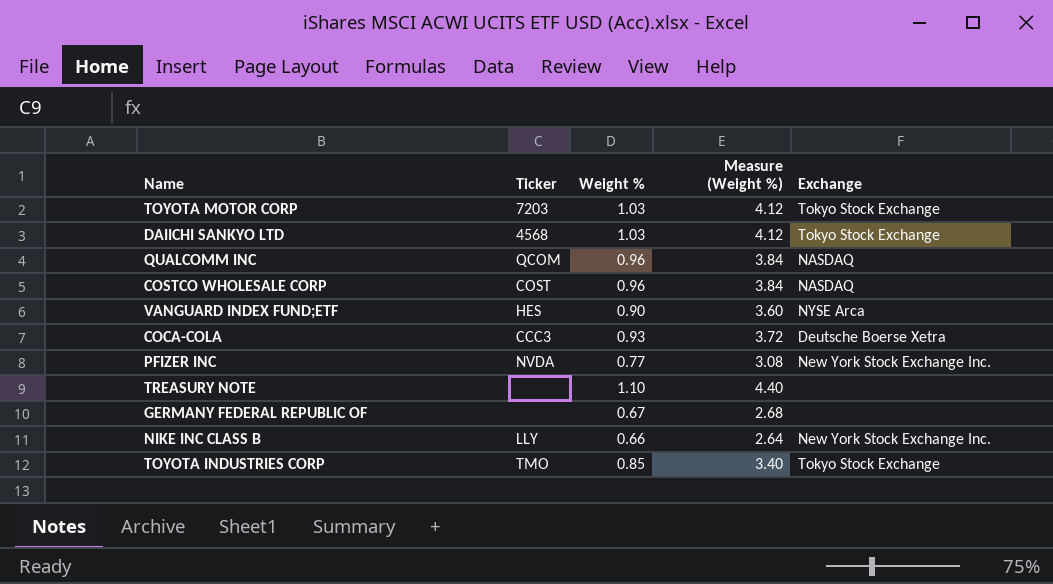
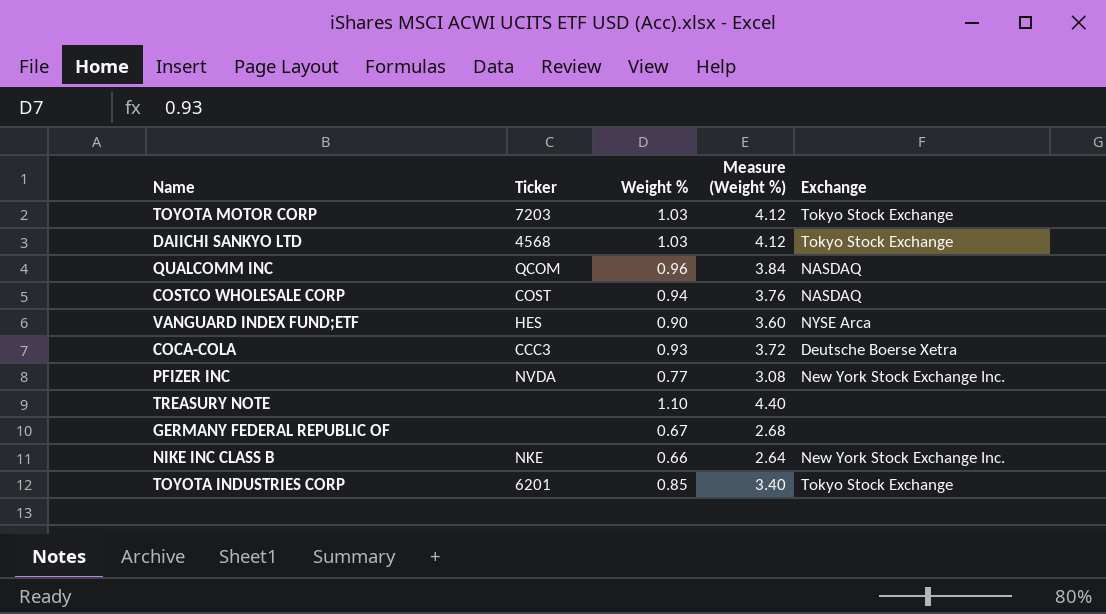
COSTCO WHOLESALE CORP | Weight %: 0.96 -> 0.94
COSTCO WHOLESALE CORP | Measure (Weight %): 3.84 -> 3.76
NIKE INC CLASS B | Ticker: LLY -> NKE
TOYOTA INDUSTRIES CORP | Ticker: TMO -> 6201

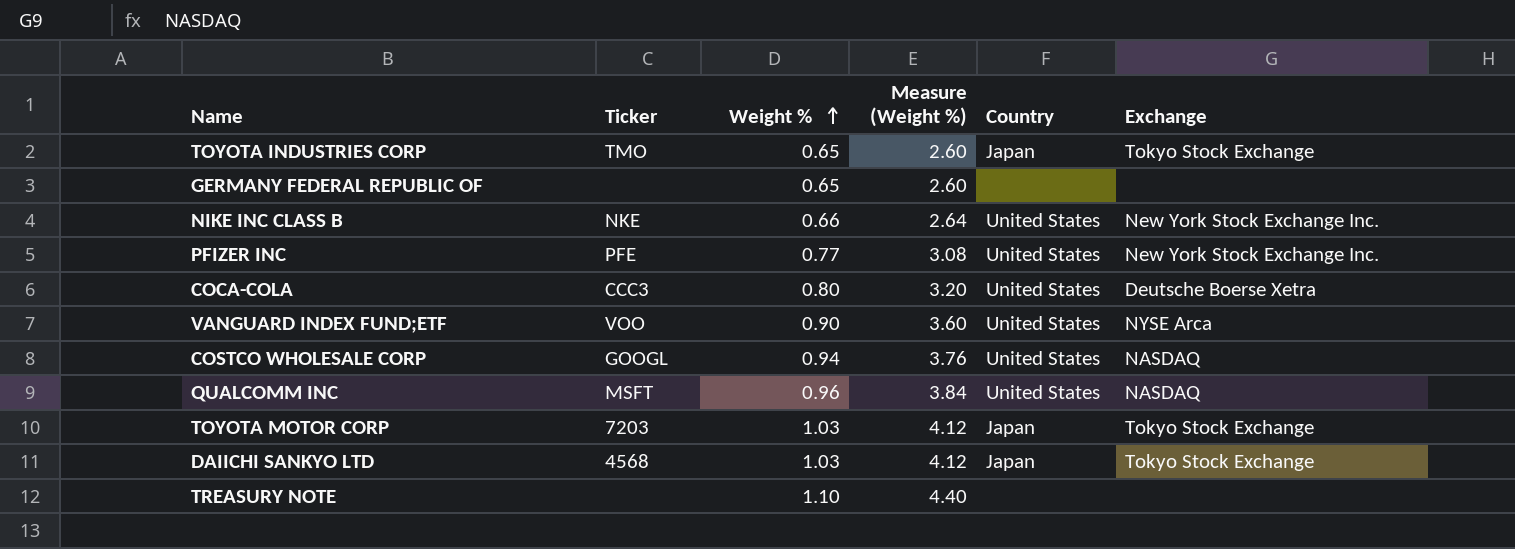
row order: none -> Weight % ascending
column Country | position: none -> 5
TOYOTA INDUSTRIES CORP | Ticker: 6201 -> TMO
TOYOTA INDUSTRIES CORP | Weight %: 0.85 -> 0.65
TOYOTA INDUSTRIES CORP | Measure (Weight %): 3.40 -> 2.60
GERMANY FEDERAL REPUBLIC OF | Weight %: 0.67 -> 0.65
GERMANY FEDERAL REPUBLIC OF | Measure (Weight %): 2.68 -> 2.60
PFIZER INC | Ticker: NVDA -> PFE
COCA-COLA | Weight %: 0.93 -> 0.80
COCA-COLA | Measure (Weight %): 3.72 -> 3.20
VANGUARD INDEX FUND;ETF | Ticker: HES -> VOO
COSTCO WHOLESALE CORP | Ticker: COST -> GOOGL
QUALCOMM INC | Ticker: QCOM -> MSFT

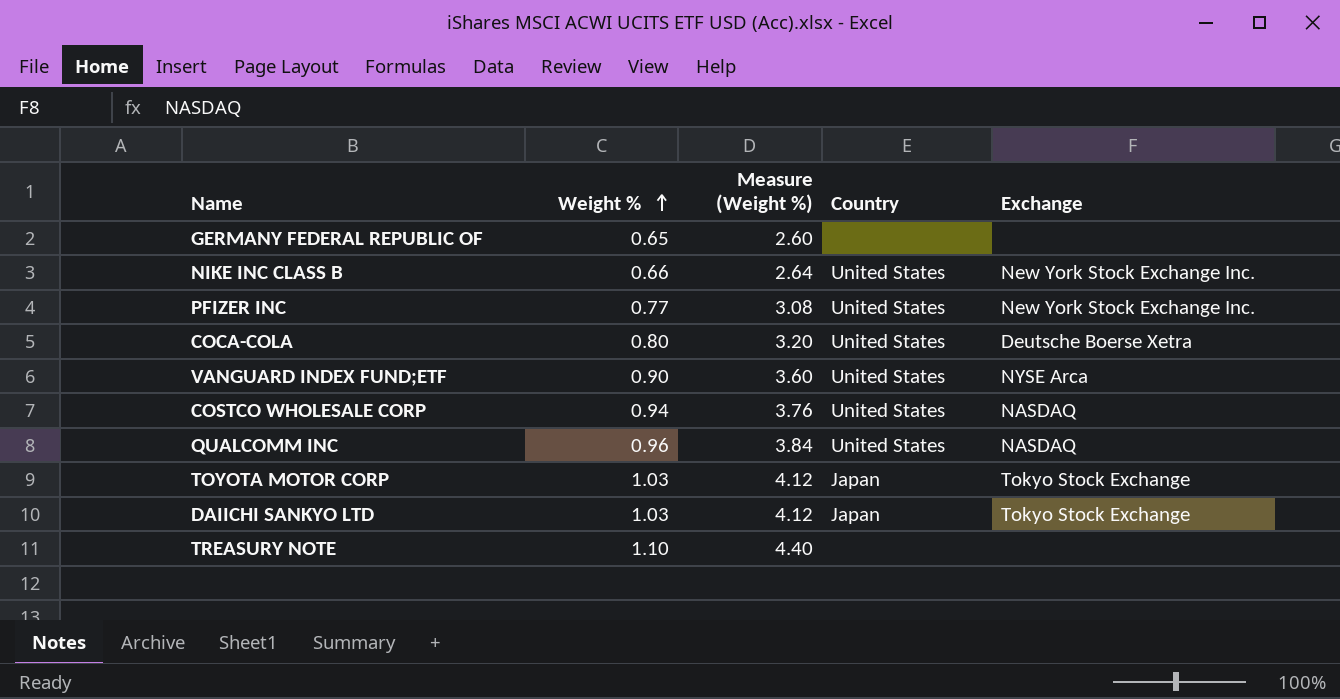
column Ticker | position: 2 -> none
row TOYOTA INDUSTRIES CORP: TMO | 0.65 | 2.60 | Japan | Tokyo Stock Exchange -> none

